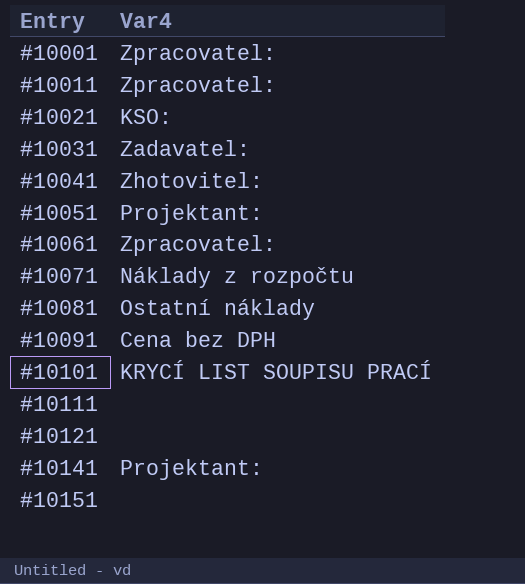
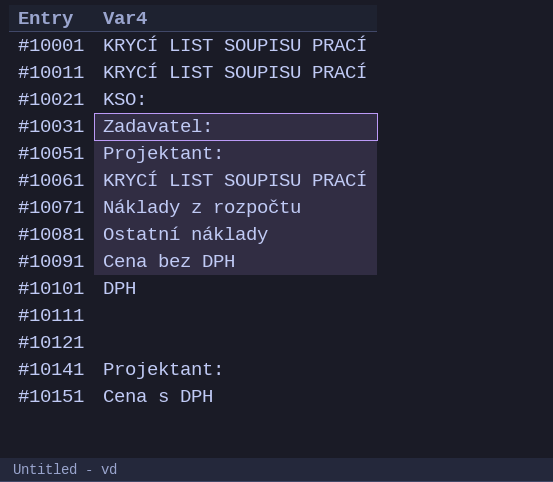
row #10041: Zhotovitel: -> none
#10001 | Var4: Zpracovatel: -> KRYCÍ LIST SOUPISU PRACÍ
#10011 | Var4: Zpracovatel: -> KRYCÍ LIST SOUPISU PRACÍ
#10061 | Var4: Zpracovatel: -> KRYCÍ LIST SOUPISU PRACÍ
#10101 | Var4: KRYCÍ LIST SOUPISU PRACÍ -> DPH
#10151 | Var4: none -> Cena s DPH

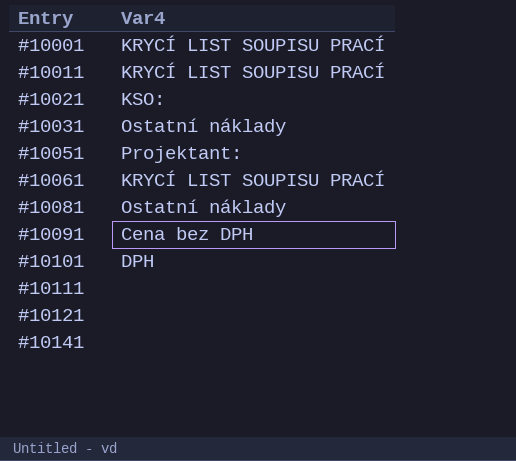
row #10071: Náklady z rozpočtu -> none
row #10151: Cena s DPH -> none
#10031 | Var4: Zadavatel: -> Ostatní náklady
#10141 | Var4: Projektant: -> none

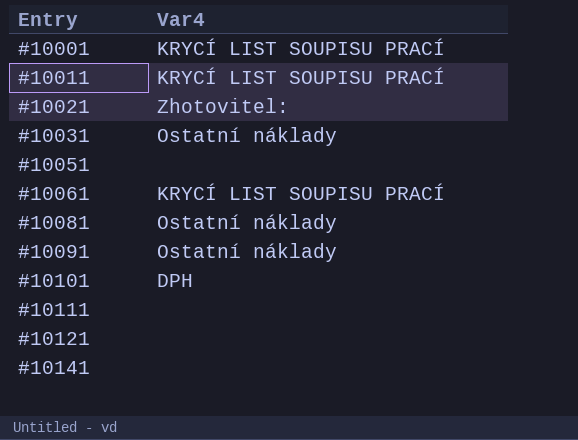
#10021 | Var4: KSO: -> Zhotovitel:
#10051 | Var4: Projektant: -> none
#10091 | Var4: Cena bez DPH -> Ostatní náklady

